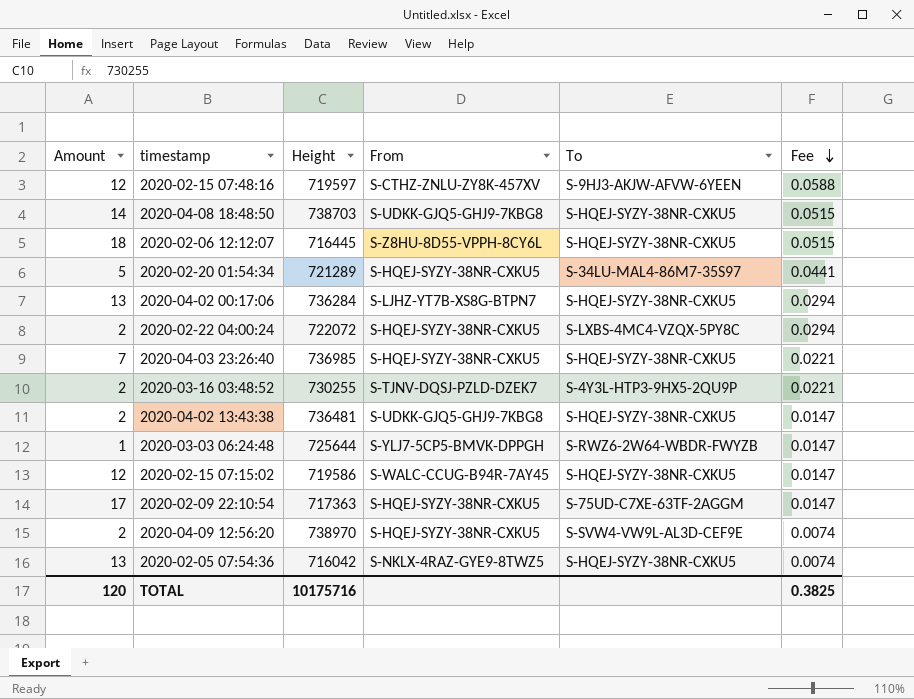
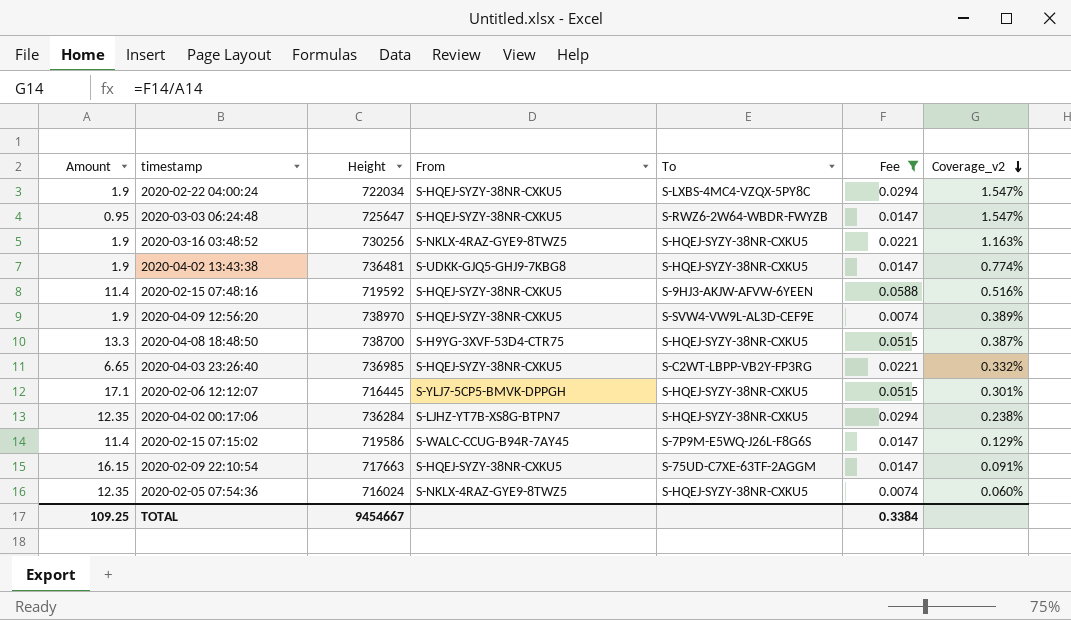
filter: none -> Fee != 0.0441
row order: Fee descending -> Coverage_v2 descending
column Coverage_v2 | formula: none -> [Fee] / [Amount]
2020-02-22 04:00:24 | Amount: 2 -> 1.9
2020-02-22 04:00:24 | Height: 722072 -> 722034
2020-03-03 06:24:48 | Amount: 1 -> 0.95
2020-03-03 06:24:48 | Height: 725644 -> 725647
2020-03-03 06:24:48 | From: S-YLJ7-5CP5-BMVK-DPPGH -> S-HQEJ-SYZY-38NR-CXKU5
2020-03-16 03:48:52 | Amount: 2 -> 1.9
2020-03-16 03:48:52 | Height: 730255 -> 730256
2020-03-16 03:48:52 | From: S-TJNV-DQSJ-PZLD-DZEK7 -> S-NKLX-4RAZ-GYE9-8TWZ5
2020-03-16 03:48:52 | To: S-4Y3L-HTP3-9HX5-2QU9P -> S-HQEJ-SYZY-38NR-CXKU5
2020-04-02 13:43:38 | Amount: 2 -> 1.9
2020-02-15 07:48:16 | Amount: 12 -> 11.4
2020-02-15 07:48:16 | Height: 719597 -> 719592
2020-02-15 07:48:16 | From: S-CTHZ-ZNLU-ZY8K-457XV -> S-HQEJ-SYZY-38NR-CXKU5
2020-04-09 12:56:20 | Amount: 2 -> 1.9
2020-04-08 18:48:50 | Amount: 14 -> 13.3
2020-04-08 18:48:50 | Height: 738703 -> 738700
2020-04-08 18:48:50 | From: S-UDKK-GJQ5-GHJ9-7KBG8 -> S-H9YG-3XVF-53D4-CTR75
2020-04-03 23:26:40 | Amount: 7 -> 6.65
2020-04-03 23:26:40 | To: S-HQEJ-SYZY-38NR-CXKU5 -> S-C2WT-LBPP-VB2Y-FP3RG
2020-02-06 12:12:07 | Amount: 18 -> 17.1
2020-02-06 12:12:07 | From: S-Z8HU-8D55-VPPH-8CY6L -> S-YLJ7-5CP5-BMVK-DPPGH
2020-04-02 00:17:06 | Amount: 13 -> 12.35
2020-02-15 07:15:02 | Amount: 12 -> 11.4
2020-02-15 07:15:02 | To: S-HQEJ-SYZY-38NR-CXKU5 -> S-7P9M-E5WQ-J26L-F8G6S
2020-02-09 22:10:54 | Amount: 17 -> 16.15
2020-02-09 22:10:54 | Height: 717363 -> 717663
2020-02-05 07:54:36 | Amount: 13 -> 12.35
2020-02-05 07:54:36 | Height: 716042 -> 716024
TOTAL | Amount: 120 -> 109.25
TOTAL | Height: 10175716 -> 9454667
TOTAL | Fee: 0.3825 -> 0.3384

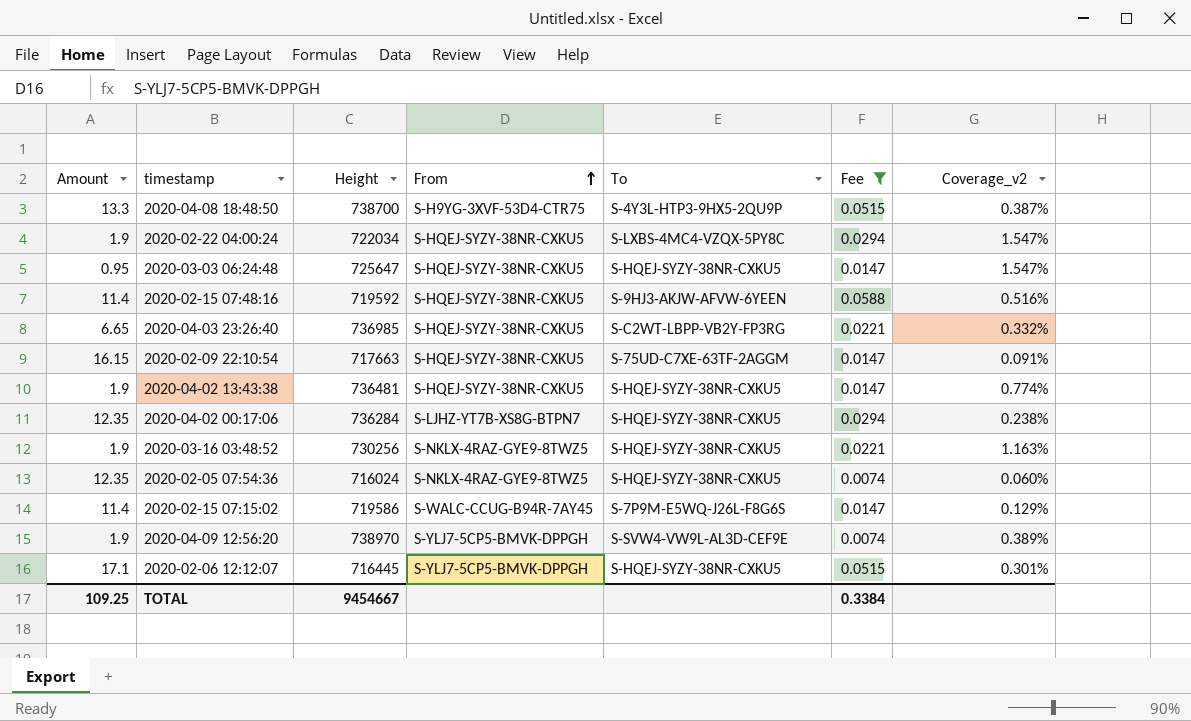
row order: Coverage_v2 descending -> From ascending
2020-04-08 18:48:50 | To: S-HQEJ-SYZY-38NR-CXKU5 -> S-4Y3L-HTP3-9HX5-2QU9P
2020-03-03 06:24:48 | To: S-RWZ6-2W64-WBDR-FWYZB -> S-HQEJ-SYZY-38NR-CXKU5
2020-04-02 13:43:38 | From: S-UDKK-GJQ5-GHJ9-7KBG8 -> S-HQEJ-SYZY-38NR-CXKU5
2020-04-09 12:56:20 | From: S-HQEJ-SYZY-38NR-CXKU5 -> S-YLJ7-5CP5-BMVK-DPPGH

